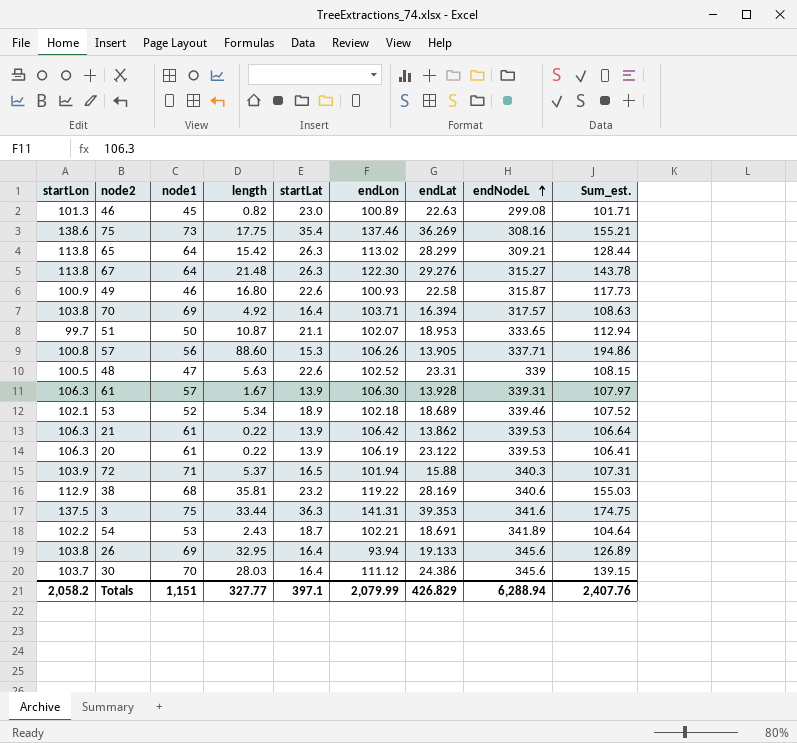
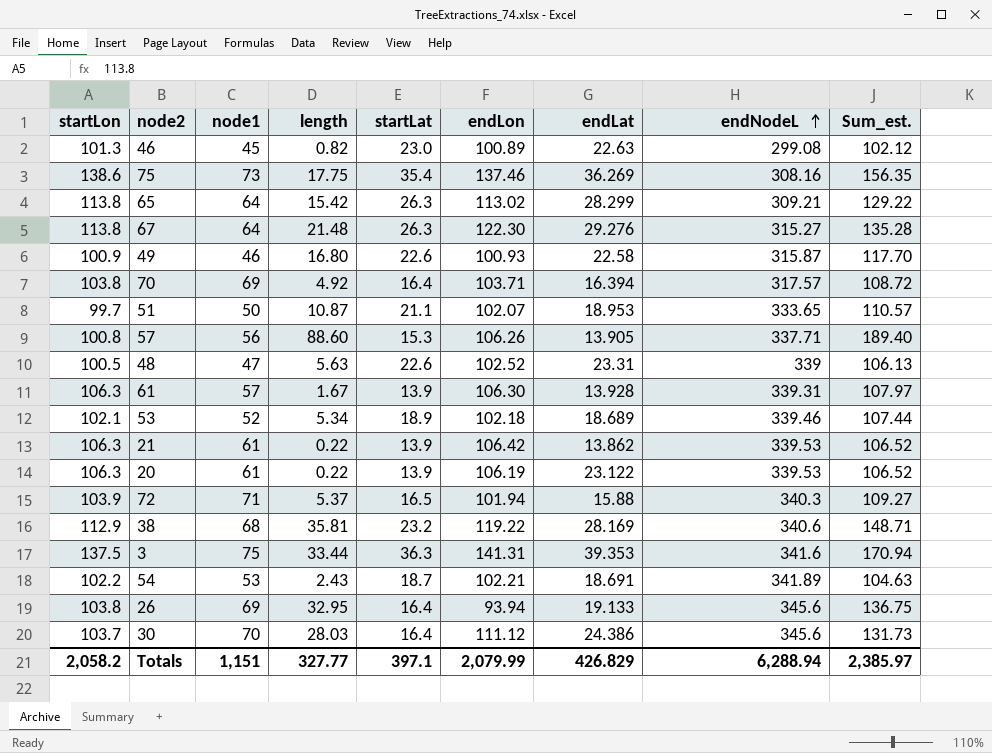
column Sum_est. | formula: [length] + [endLon] -> [startLon] + [length]
Totals | Sum_est.: 2,407.76 -> 2,385.97

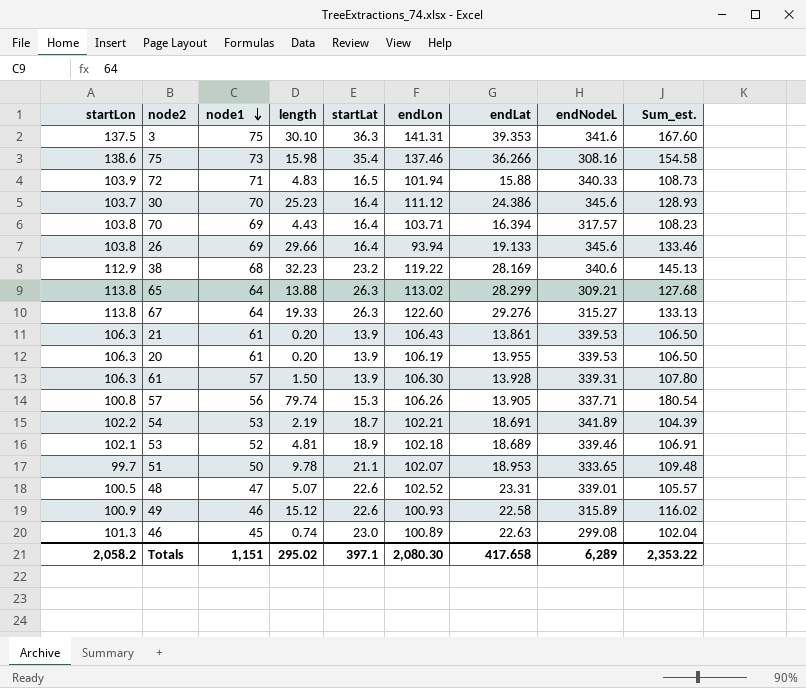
row order: endNodeL ascending -> node1 descending
3 | length: 33.44 -> 30.10
3 | Sum_est.: 170.94 -> 167.60
75 | length: 17.75 -> 15.98
75 | endLat: 36.269 -> 36.266
75 | Sum_est.: 156.35 -> 154.58
72 | length: 5.37 -> 4.83
72 | endNodeL: 340.3 -> 340.33
72 | Sum_est.: 109.27 -> 108.73
30 | length: 28.03 -> 25.23
30 | Sum_est.: 131.73 -> 128.93
70 | length: 4.92 -> 4.43
70 | Sum_est.: 108.72 -> 108.23
26 | length: 32.95 -> 29.66
26 | Sum_est.: 136.75 -> 133.46
38 | length: 35.81 -> 32.23
38 | Sum_est.: 148.71 -> 145.13
65 | length: 15.42 -> 13.88
65 | Sum_est.: 129.22 -> 127.68
67 | length: 21.48 -> 19.33
67 | endLon: 122.30 -> 122.60
67 | Sum_est.: 135.28 -> 133.13
21 | length: 0.22 -> 0.20
21 | endLon: 106.42 -> 106.43
21 | endLat: 13.862 -> 13.861
21 | Sum_est.: 106.52 -> 106.50
20 | length: 0.22 -> 0.20
20 | endLat: 23.122 -> 13.955
20 | Sum_est.: 106.52 -> 106.50
61 | length: 1.67 -> 1.50
61 | Sum_est.: 107.97 -> 107.80
57 | length: 88.60 -> 79.74
57 | Sum_est.: 189.40 -> 180.54
54 | length: 2.43 -> 2.19
54 | Sum_est.: 104.63 -> 104.39
53 | length: 5.34 -> 4.81
53 | Sum_est.: 107.44 -> 106.91
51 | length: 10.87 -> 9.78
51 | Sum_est.: 110.57 -> 109.48
48 | length: 5.63 -> 5.07
48 | endNodeL: 339 -> 339.01
48 | Sum_est.: 106.13 -> 105.57
49 | length: 16.80 -> 15.12
49 | endNodeL: 315.87 -> 315.89
49 | Sum_est.: 117.70 -> 116.02
46 | length: 0.82 -> 0.74
46 | Sum_est.: 102.12 -> 102.04
Totals | length: 327.77 -> 295.02
Totals | endLon: 2,079.99 -> 2,080.30
Totals | endLat: 426.829 -> 417.658
Totals | endNodeL: 6,288.94 -> 6,289
Totals | Sum_est.: 2,385.97 -> 2,353.22

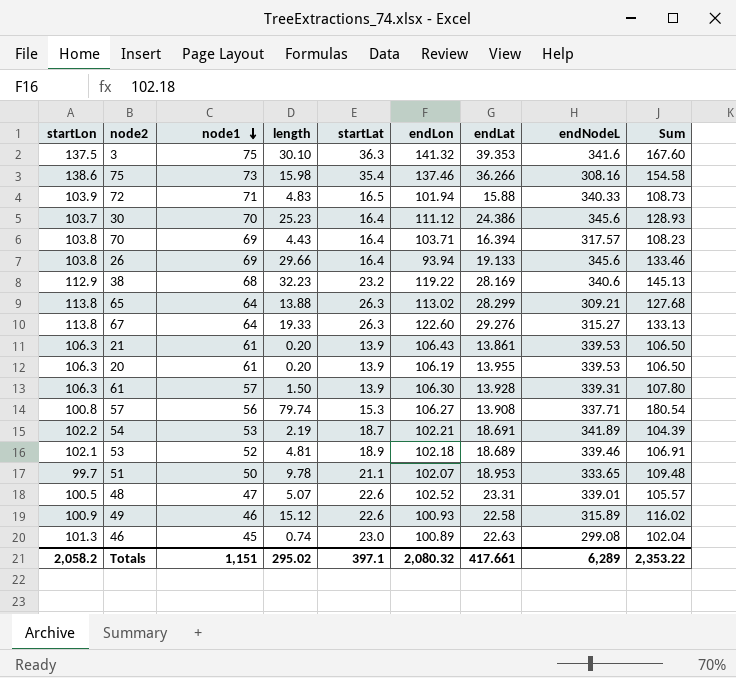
column name: Sum_est. -> Sum
3 | endLon: 141.31 -> 141.32
57 | endLon: 106.26 -> 106.27
57 | endLat: 13.905 -> 13.908
Totals | endLon: 2,080.30 -> 2,080.32
Totals | endLat: 417.658 -> 417.661

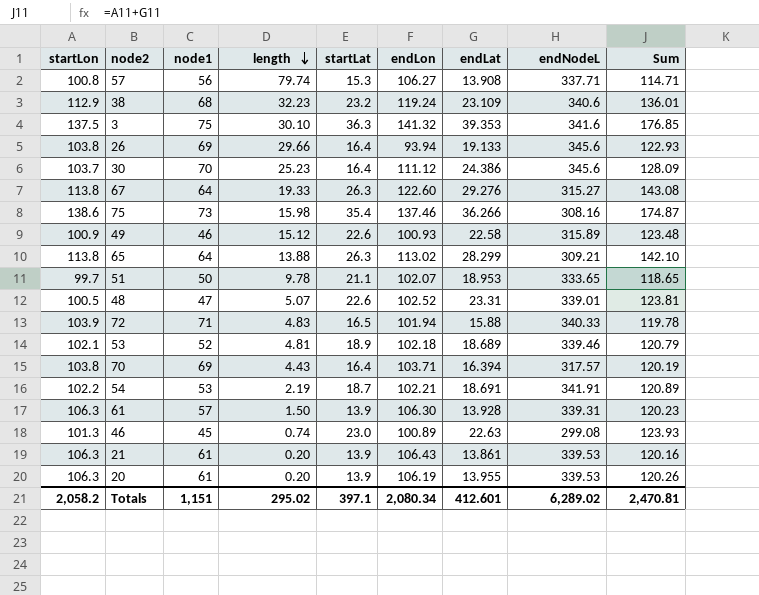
row order: node1 descending -> length descending
column Sum | formula: [startLon] + [length] -> [startLon] + [endLat]
38 | endLon: 119.22 -> 119.24
38 | endLat: 28.169 -> 23.109
54 | endNodeL: 341.89 -> 341.91
Totals | endLon: 2,080.32 -> 2,080.34
Totals | endLat: 417.661 -> 412.601
Totals | endNodeL: 6,289 -> 6,289.02
Totals | Sum: 2,353.22 -> 2,470.81

